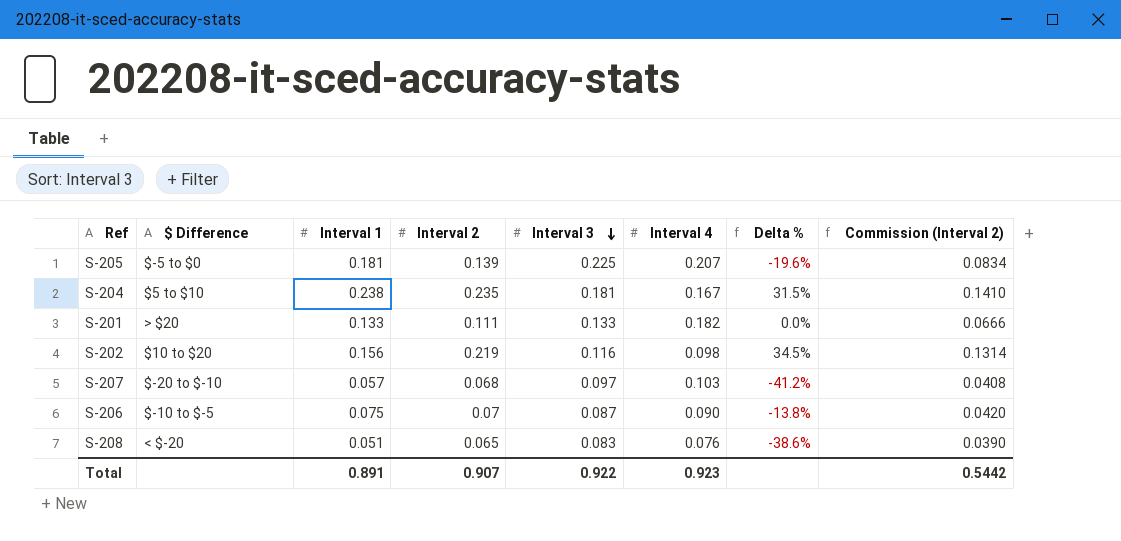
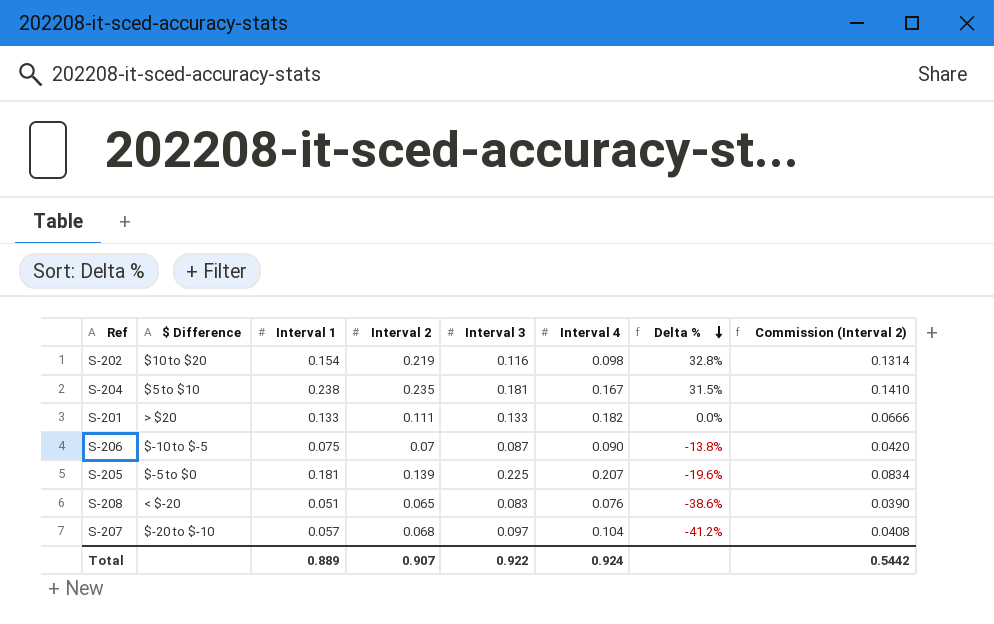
row order: Interval 3 descending -> Delta % descending
S-202 | Interval 1: 0.156 -> 0.154
S-202 | Delta %: 34.5% -> 32.8%
S-207 | Interval 4: 0.103 -> 0.104
Total | Interval 1: 0.891 -> 0.889
Total | Interval 4: 0.923 -> 0.924

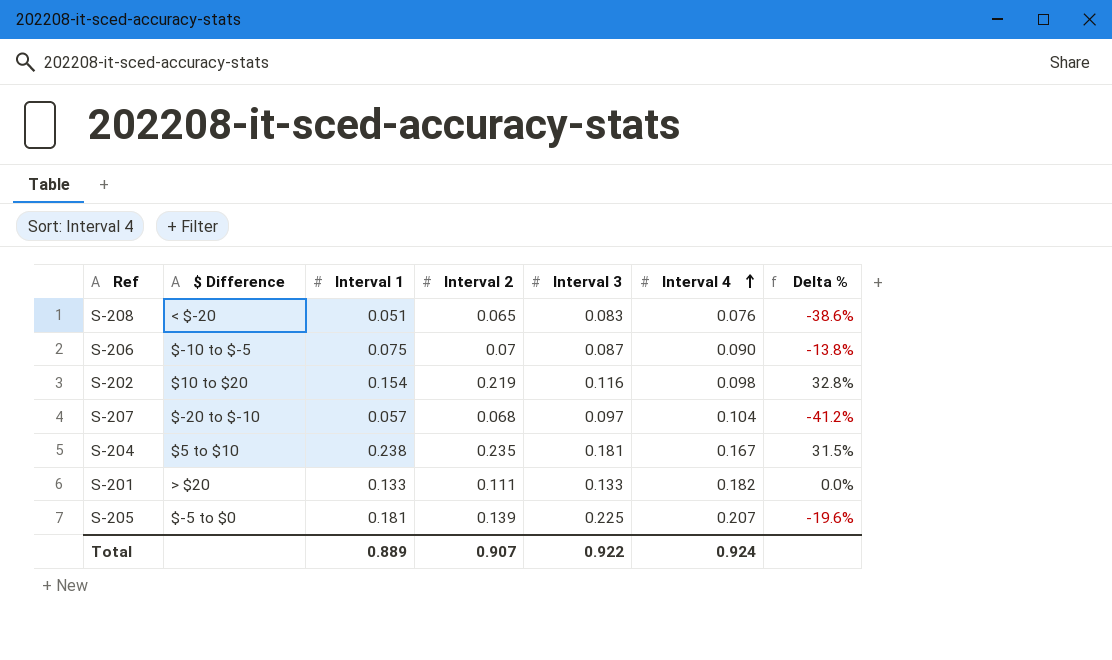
row order: Delta % descending -> Interval 4 ascending
column Commission (Interval 2) | formula: [Interval 2] * 0.6 -> none

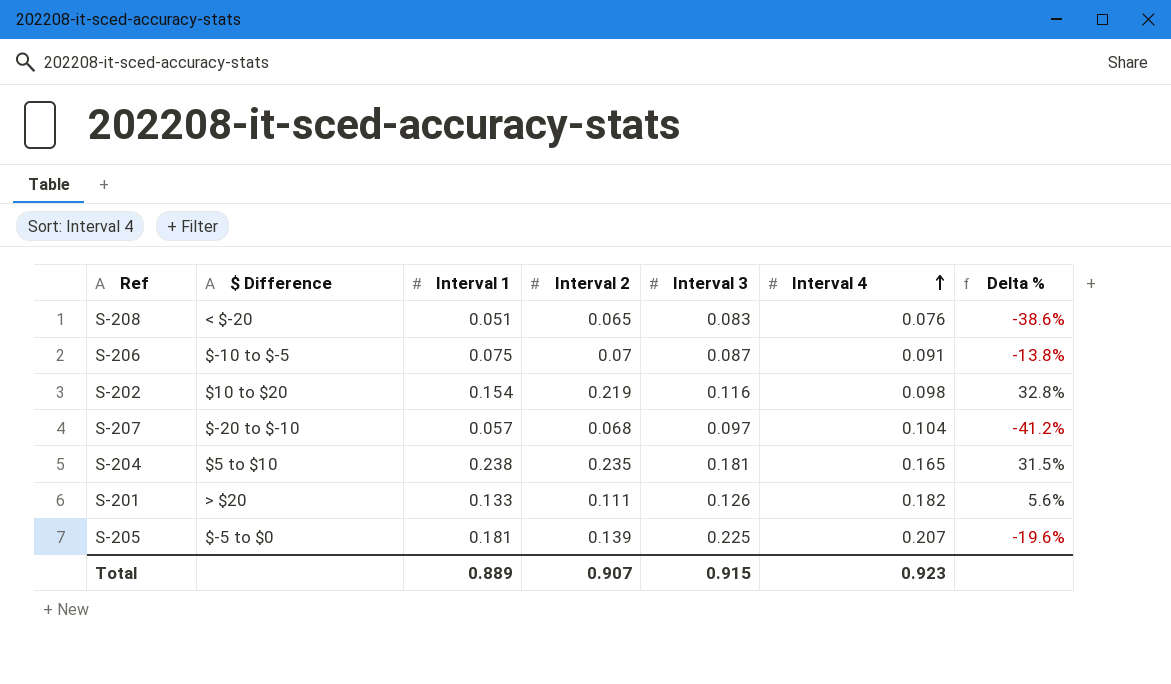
S-206 | Interval 4: 0.090 -> 0.091
S-204 | Interval 4: 0.167 -> 0.165
S-201 | Interval 3: 0.133 -> 0.126
S-201 | Delta %: 0.0% -> 5.6%
Total | Interval 3: 0.922 -> 0.915
Total | Interval 4: 0.924 -> 0.923

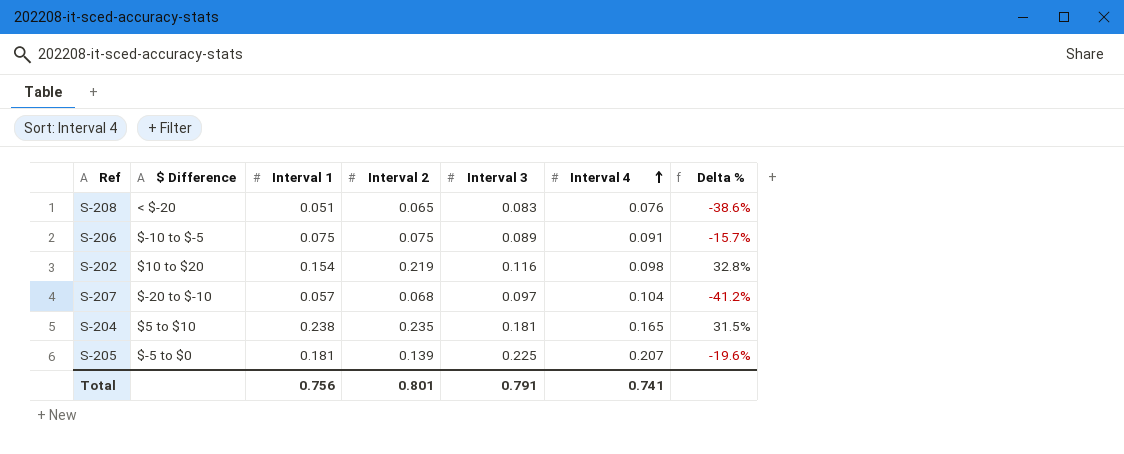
row S-201: > $20 | 0.133 | 0.111 | 0.126 | 0.182 | 5.6% -> none
S-206 | Interval 2: 0.07 -> 0.075
S-206 | Interval 3: 0.087 -> 0.089
S-206 | Delta %: -13.8% -> -15.7%
Total | Interval 1: 0.889 -> 0.756
Total | Interval 2: 0.907 -> 0.801
Total | Interval 3: 0.915 -> 0.791
Total | Interval 4: 0.923 -> 0.741

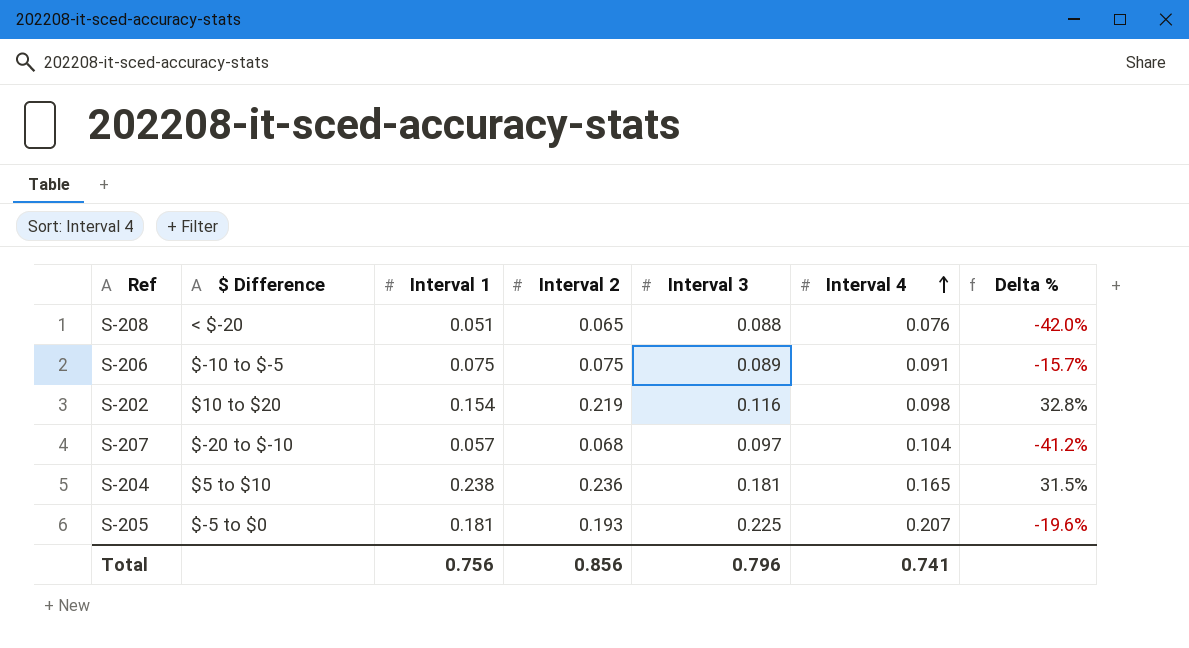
S-208 | Interval 3: 0.083 -> 0.088
S-208 | Delta %: -38.6% -> -42.0%
S-204 | Interval 2: 0.235 -> 0.236
S-205 | Interval 2: 0.139 -> 0.193
Total | Interval 2: 0.801 -> 0.856
Total | Interval 3: 0.791 -> 0.796

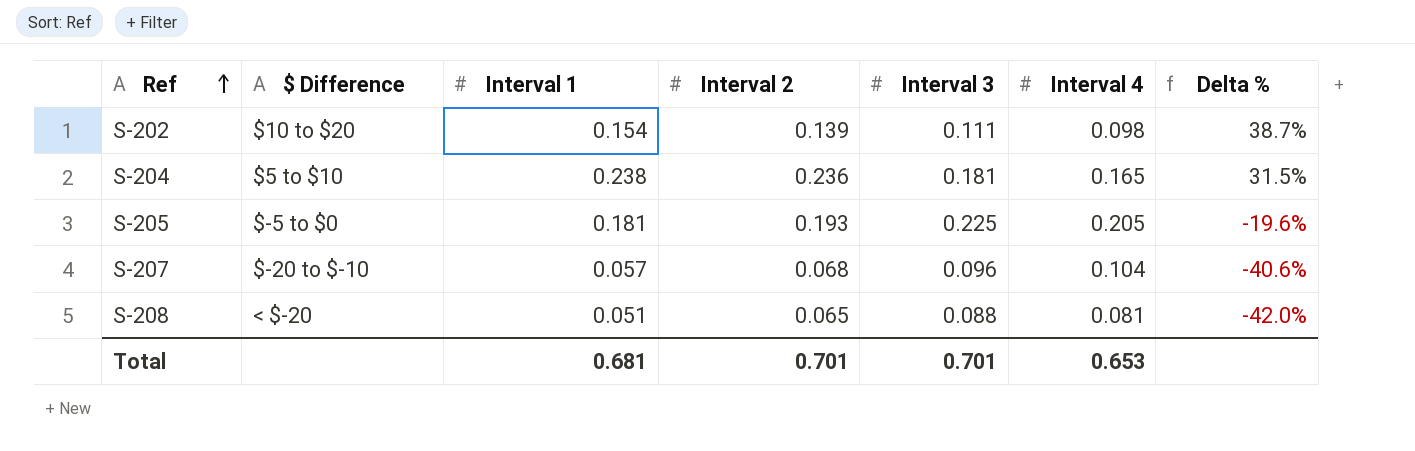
row order: Interval 4 ascending -> Ref ascending
row S-206: $-10 to $-5 | 0.075 | 0.075 | 0.089 | 0.091 | -15.7% -> none
S-202 | Interval 2: 0.219 -> 0.139
S-202 | Interval 3: 0.116 -> 0.111
S-202 | Delta %: 32.8% -> 38.7%
S-205 | Interval 4: 0.207 -> 0.205
S-207 | Interval 3: 0.097 -> 0.096
S-207 | Delta %: -41.2% -> -40.6%
S-208 | Interval 4: 0.076 -> 0.081
Total | Interval 1: 0.756 -> 0.681
Total | Interval 2: 0.856 -> 0.701
Total | Interval 3: 0.796 -> 0.701
Total | Interval 4: 0.741 -> 0.653

